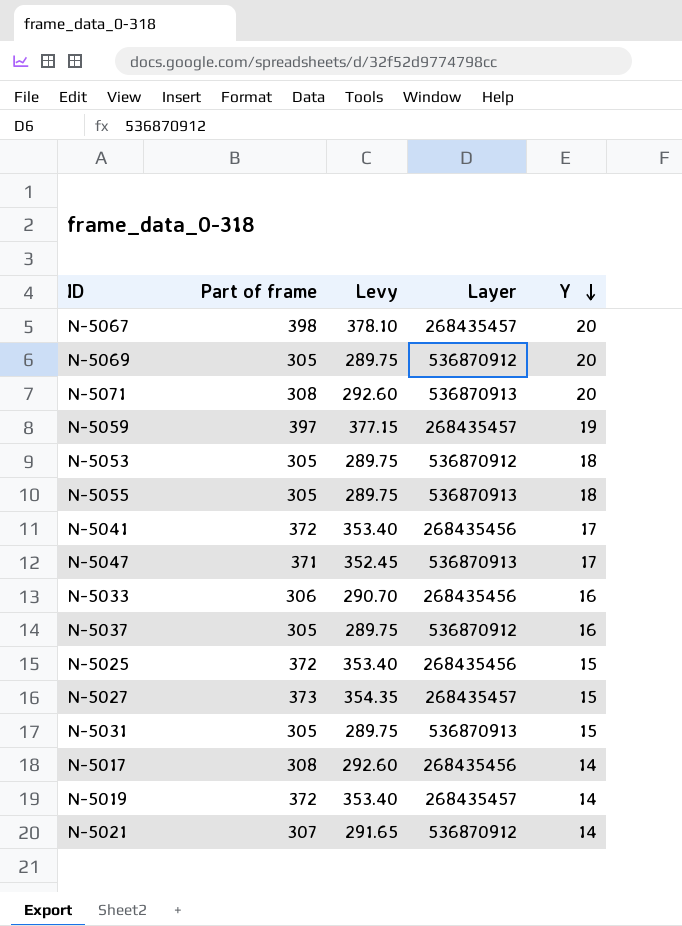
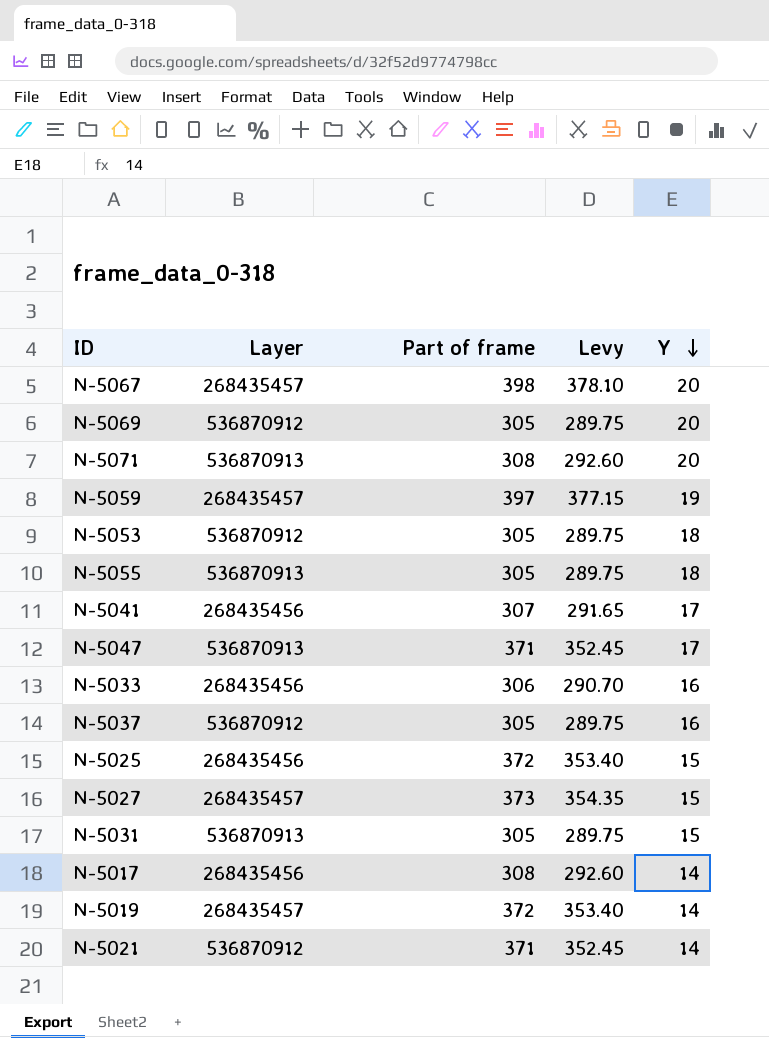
column Layer | position: 4 -> 2
N-5041 | Part of frame: 372 -> 307
N-5041 | Levy: 353.40 -> 291.65
N-5021 | Part of frame: 307 -> 371
N-5021 | Levy: 291.65 -> 352.45

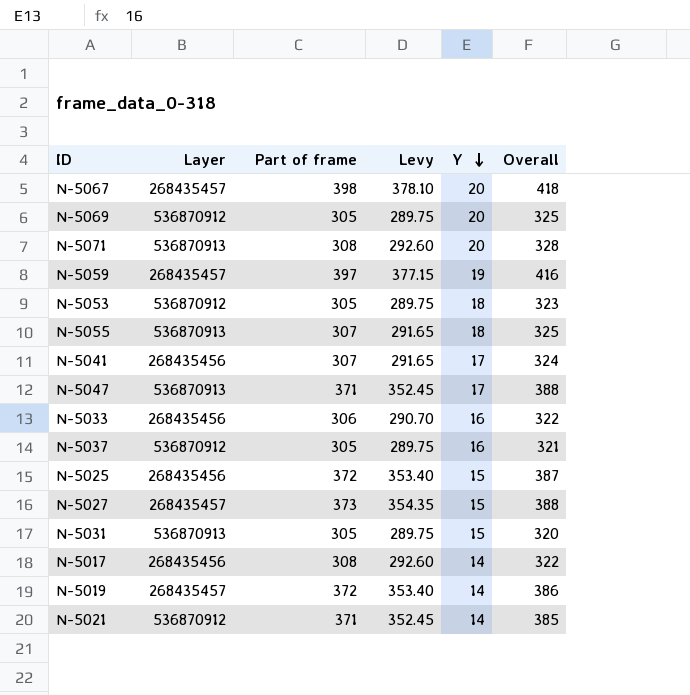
column Overall | formula: none -> [Part of frame] + [Y]
N-5055 | Part of frame: 305 -> 307
N-5055 | Levy: 289.75 -> 291.65

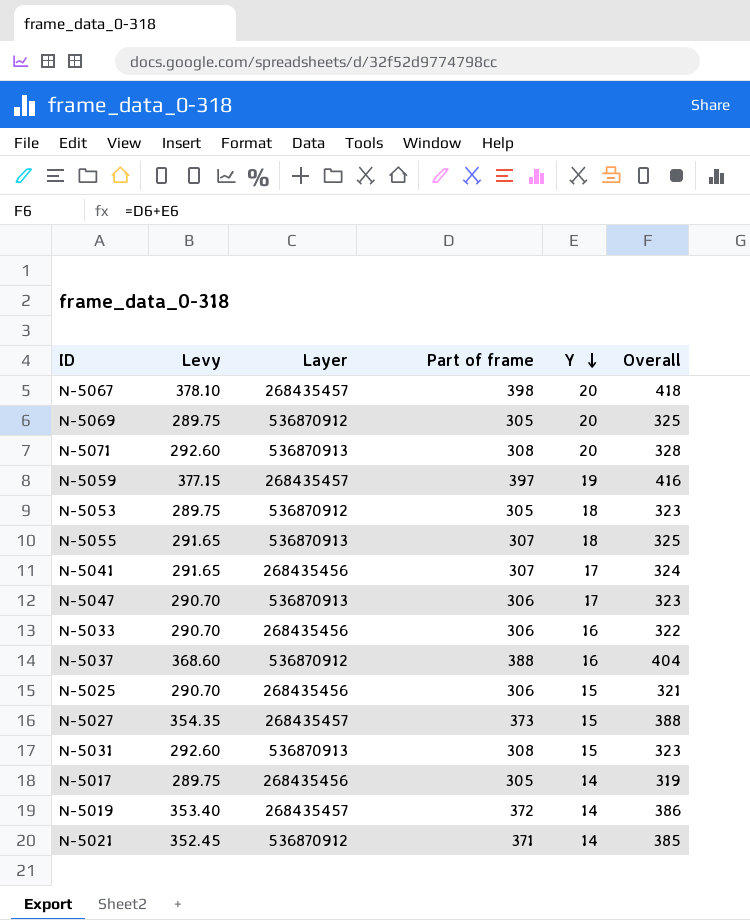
column Levy | position: 4 -> 2
N-5047 | Levy: 352.45 -> 290.70
N-5047 | Part of frame: 371 -> 306
N-5047 | Overall: 388 -> 323
N-5037 | Levy: 289.75 -> 368.60
N-5037 | Part of frame: 305 -> 388
N-5037 | Overall: 321 -> 404
N-5025 | Levy: 353.40 -> 290.70
N-5025 | Part of frame: 372 -> 306
N-5025 | Overall: 387 -> 321
N-5031 | Levy: 289.75 -> 292.60
N-5031 | Part of frame: 305 -> 308
N-5031 | Overall: 320 -> 323
N-5017 | Levy: 292.60 -> 289.75
N-5017 | Part of frame: 308 -> 305
N-5017 | Overall: 322 -> 319

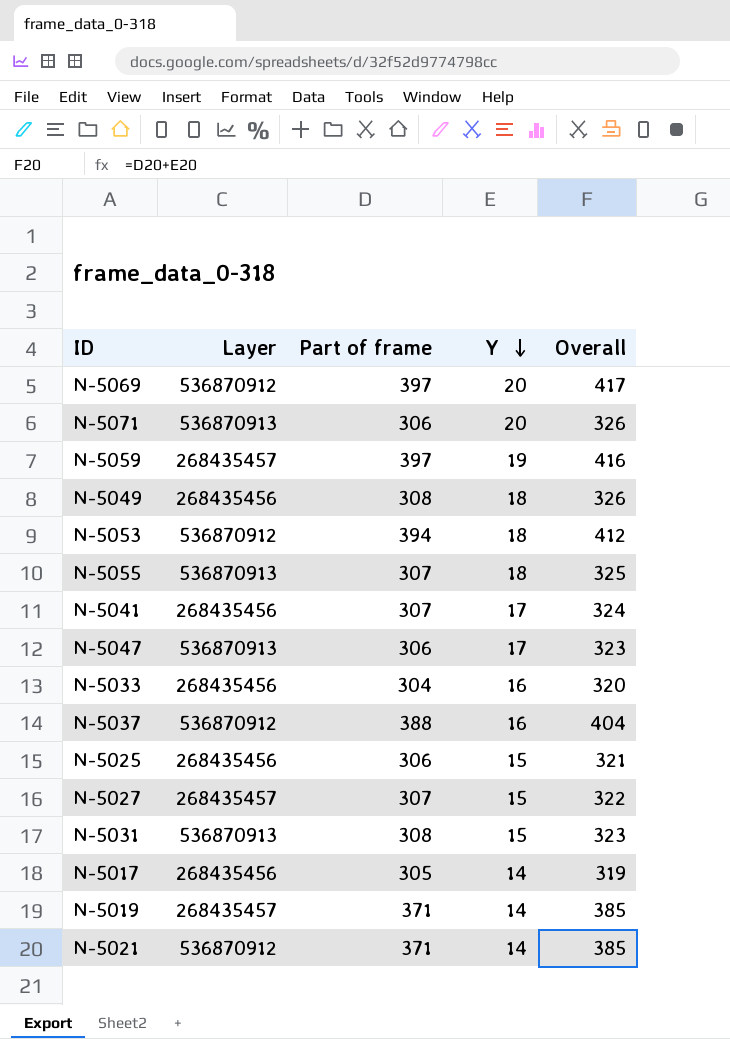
column Levy | formula: [Part of frame] * 0.95 -> none
row N-5067: 378.10 | 268435457 | 398 | 20 | 418 -> none
N-5069 | Part of frame: 305 -> 397
N-5069 | Overall: 325 -> 417
N-5071 | Part of frame: 308 -> 306
N-5071 | Overall: 328 -> 326
row N-5049: none -> 268435456 | 308 | 18 | 326
N-5053 | Part of frame: 305 -> 394
N-5053 | Overall: 323 -> 412
N-5033 | Part of frame: 306 -> 304
N-5033 | Overall: 322 -> 320
N-5027 | Part of frame: 373 -> 307
N-5027 | Overall: 388 -> 322
N-5019 | Part of frame: 372 -> 371
N-5019 | Overall: 386 -> 385

